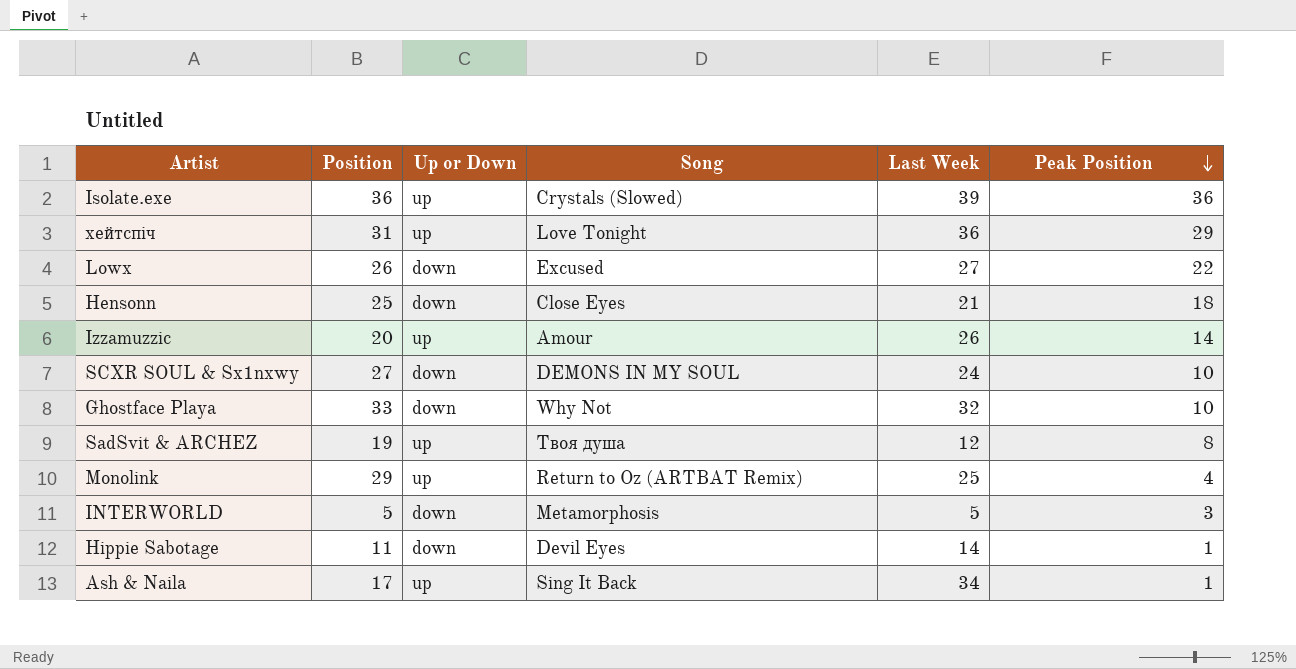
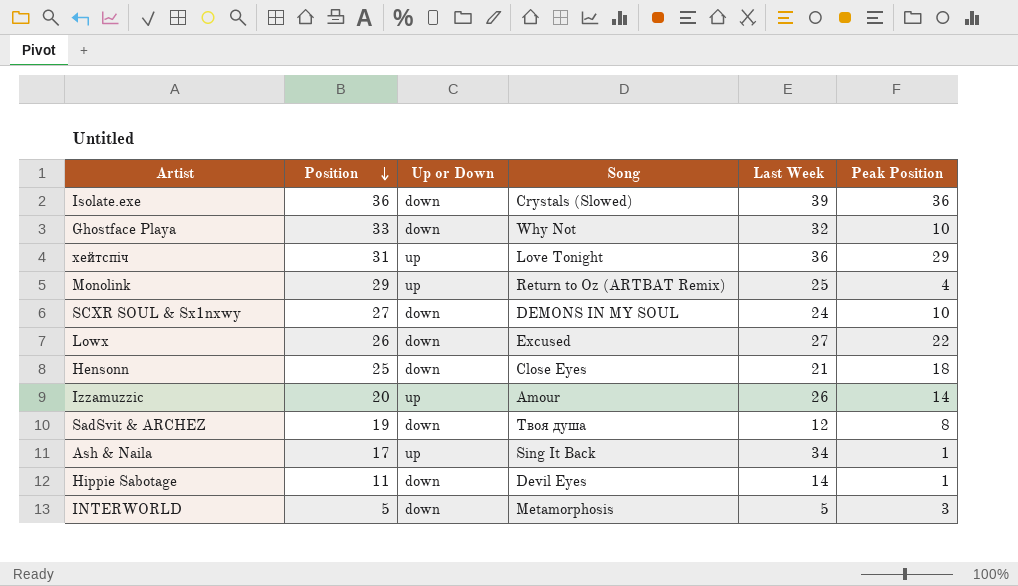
row order: Peak Position descending -> Position descending
Isolate.exe | Up or Down: up -> down
SadSvit & ARCHEZ | Up or Down: up -> down

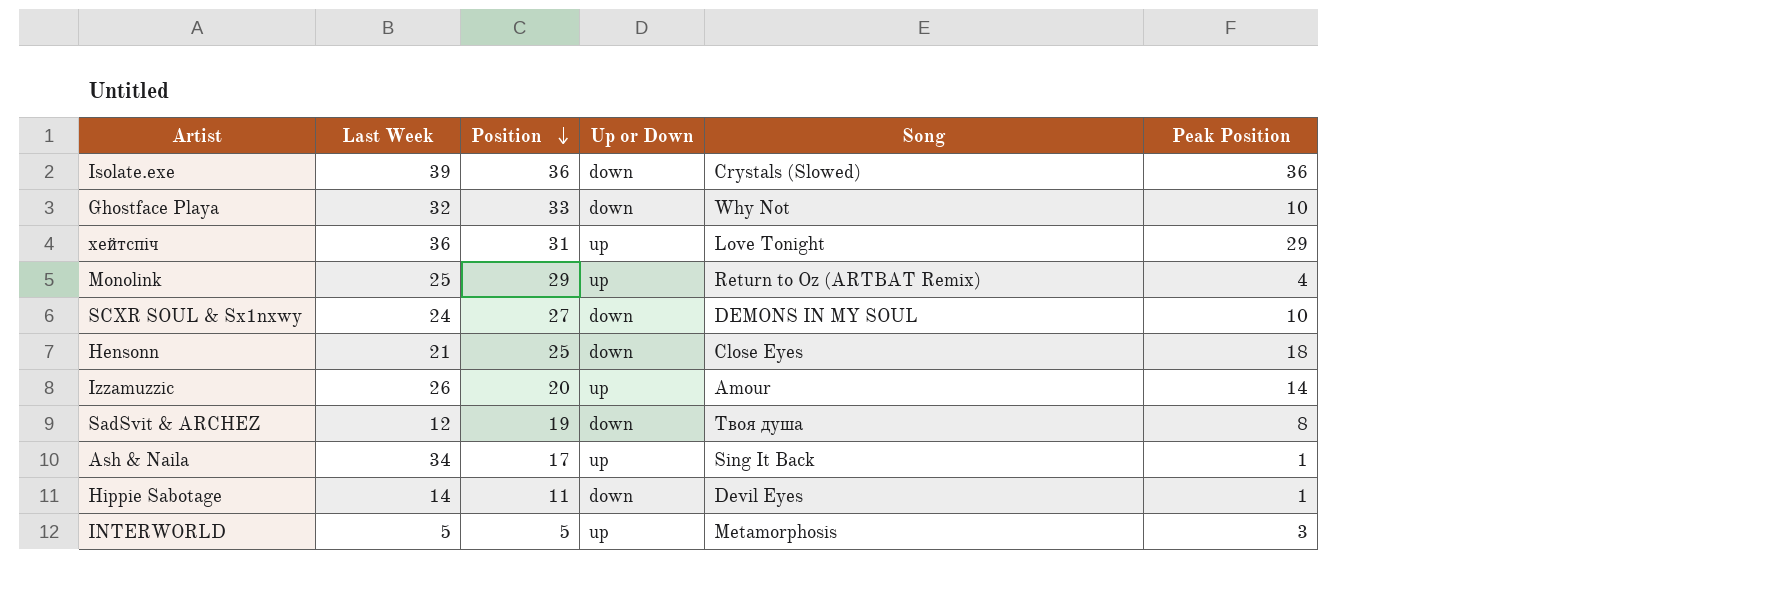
column Last Week | position: 5 -> 2
row Lowx: 26 | down | Excused | 27 | 22 -> none
INTERWORLD | Up or Down: down -> up

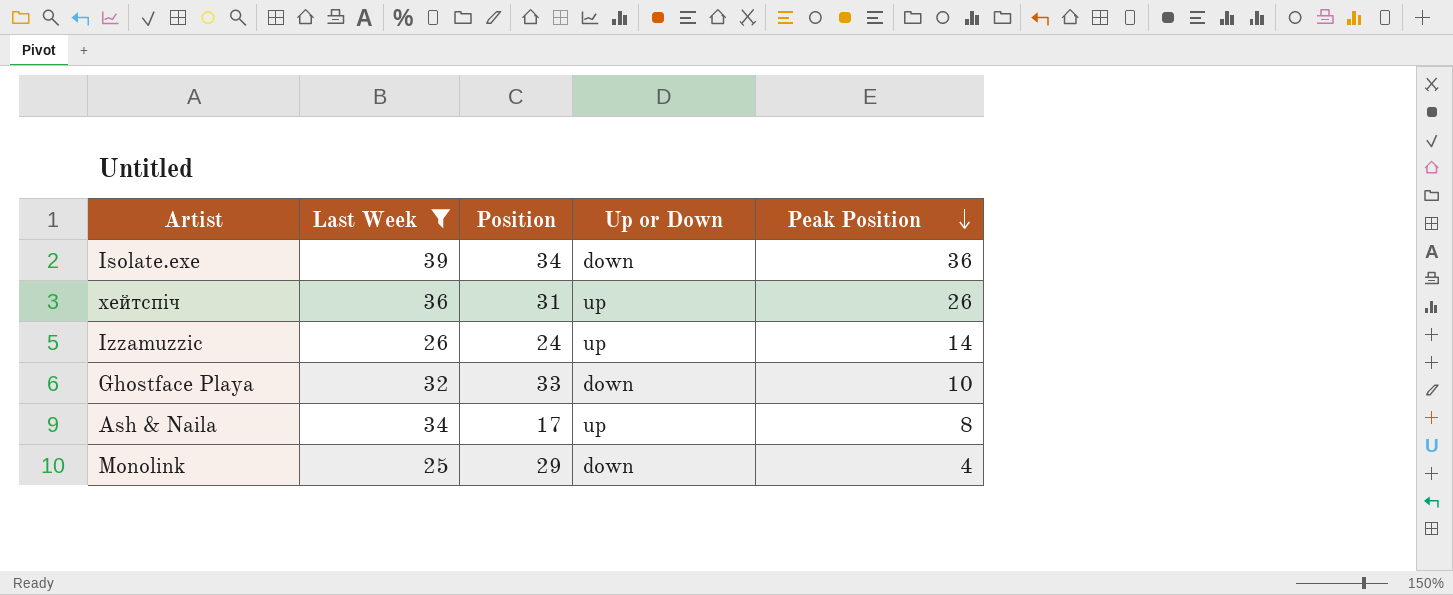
filter: none -> Last Week >= 25
row order: Position descending -> Peak Position descending
column Song | position: 5 -> none
Isolate.exe | Position: 36 -> 34
хейтспіч | Peak Position: 29 -> 26
Izzamuzzic | Position: 20 -> 24
Ash & Naila | Peak Position: 1 -> 8
Monolink | Up or Down: up -> down

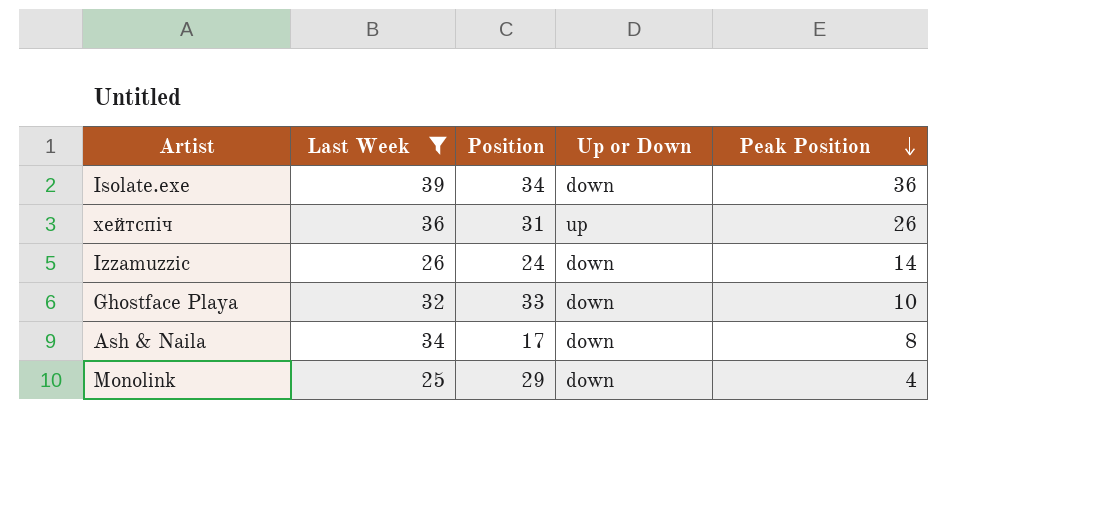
Izzamuzzic | Up or Down: up -> down
Ash & Naila | Up or Down: up -> down

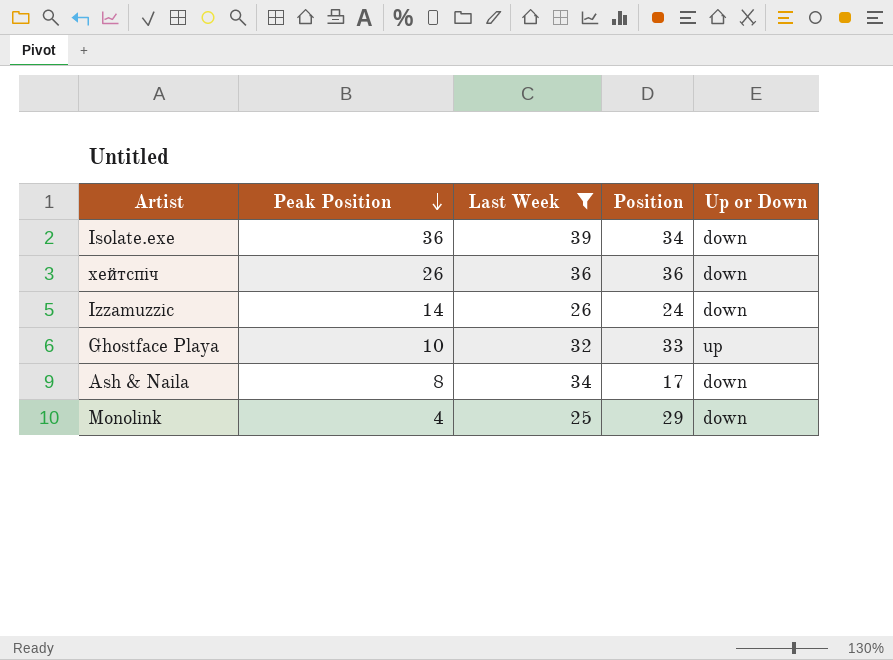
column Peak Position | position: 5 -> 2
хейтспіч | Position: 31 -> 36
хейтспіч | Up or Down: up -> down
Ghostface Playa | Up or Down: down -> up

